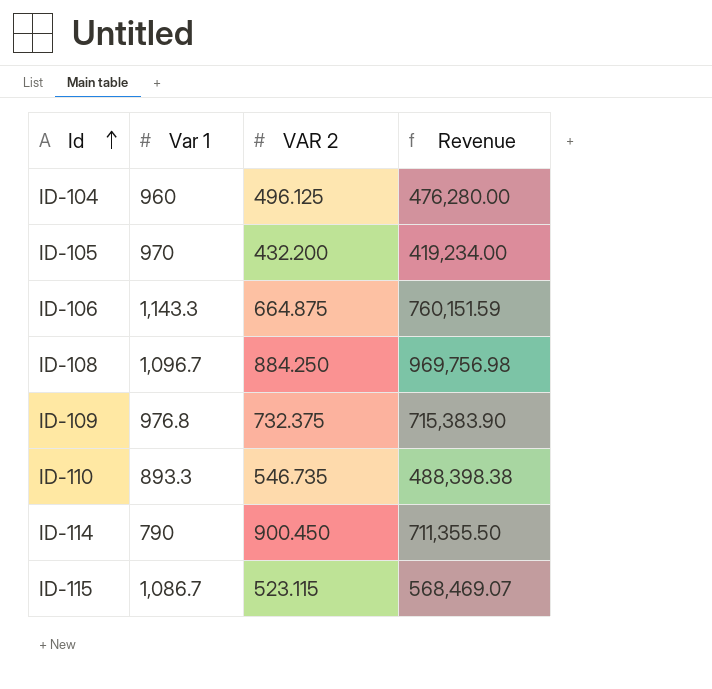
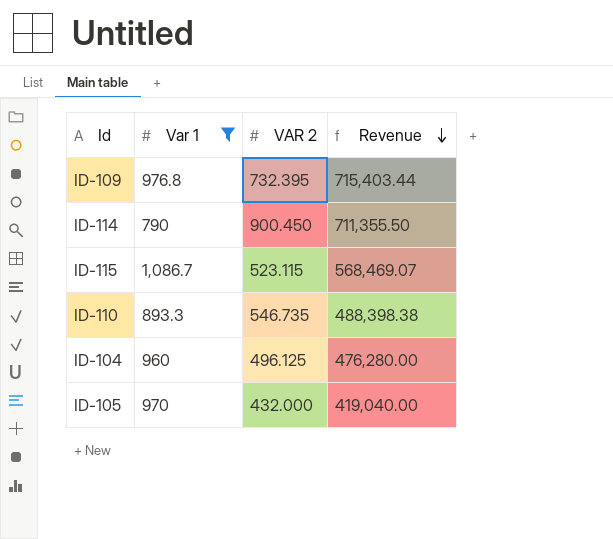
filter: none -> Var 1 <= 1,086.7
row order: Id ascending -> Revenue descending
ID-109 | VAR 2: 732.375 -> 732.395
ID-109 | Revenue: 715,383.90 -> 715,403.44
ID-105 | VAR 2: 432.200 -> 432.000
ID-105 | Revenue: 419,234.00 -> 419,040.00

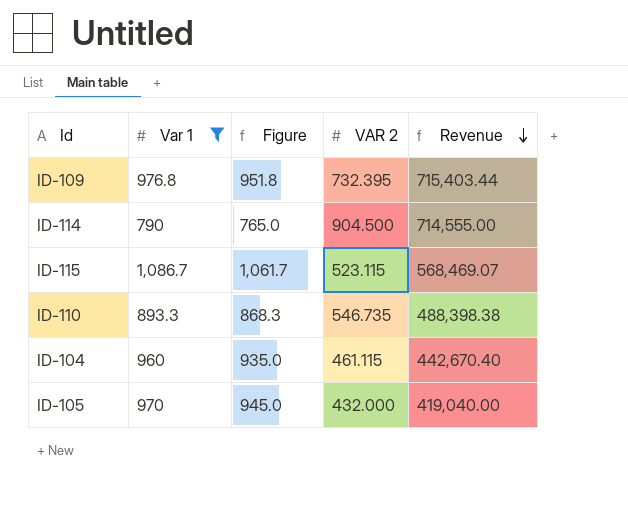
column Figure | formula: none -> [Var 1] - 25
ID-114 | VAR 2: 900.450 -> 904.500
ID-114 | Revenue: 711,355.50 -> 714,555.00
ID-104 | VAR 2: 496.125 -> 461.115
ID-104 | Revenue: 476,280.00 -> 442,670.40

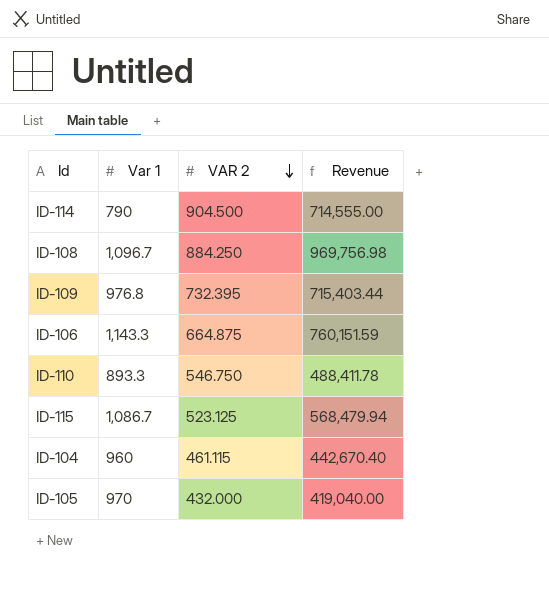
filter: Var 1 <= 1,086.7 -> none
row order: Revenue descending -> VAR 2 descending
column Figure | formula: [Var 1] - 25 -> none
ID-110 | VAR 2: 546.735 -> 546.750
ID-110 | Revenue: 488,398.38 -> 488,411.78
ID-115 | VAR 2: 523.115 -> 523.125
ID-115 | Revenue: 568,469.07 -> 568,479.94

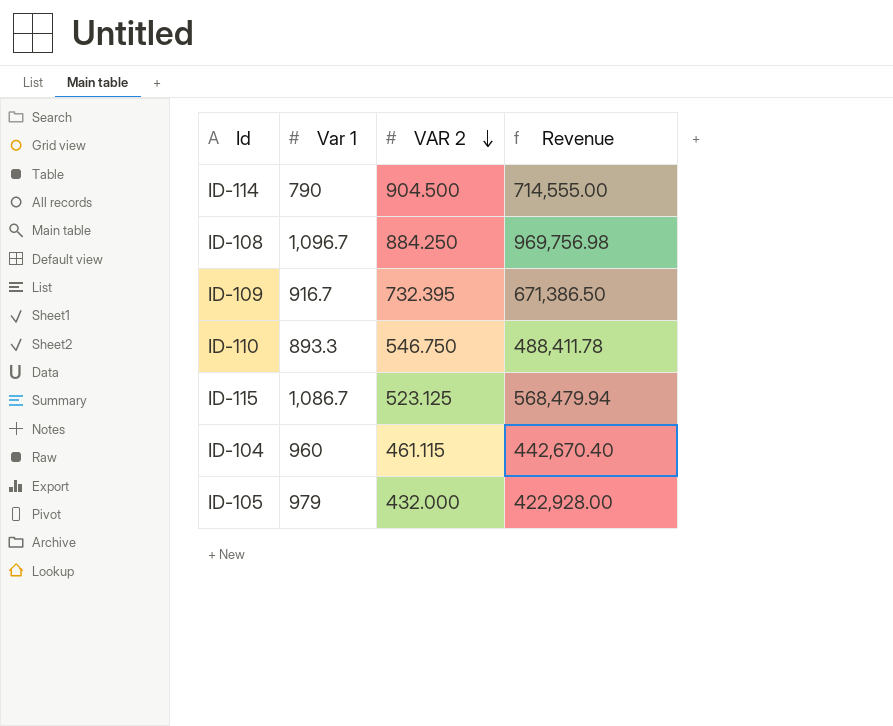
row ID-106: 1,143.3 | 664.875 | 760,151.59 -> none
ID-109 | Var 1: 976.8 -> 916.7
ID-109 | Revenue: 715,403.44 -> 671,386.50
ID-105 | Var 1: 970 -> 979
ID-105 | Revenue: 419,040.00 -> 422,928.00

